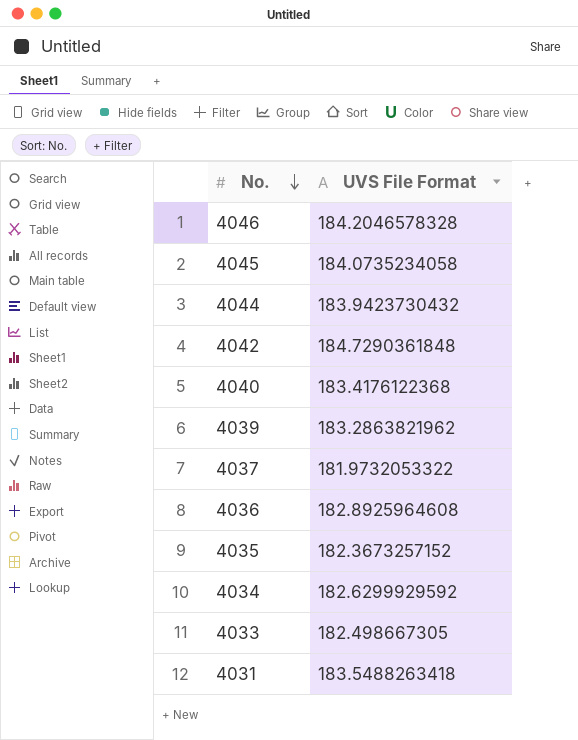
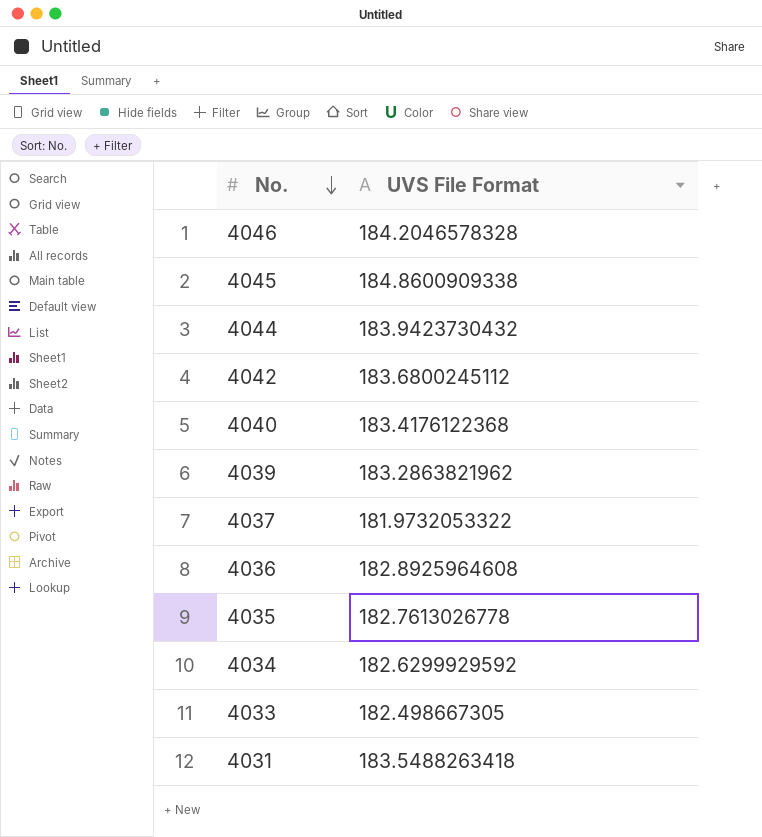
4045 | UVS File Format: 184.0735234058 -> 184.8600909338
4042 | UVS File Format: 184.7290361848 -> 183.6800245112
4035 | UVS File Format: 182.3673257152 -> 182.7613026778

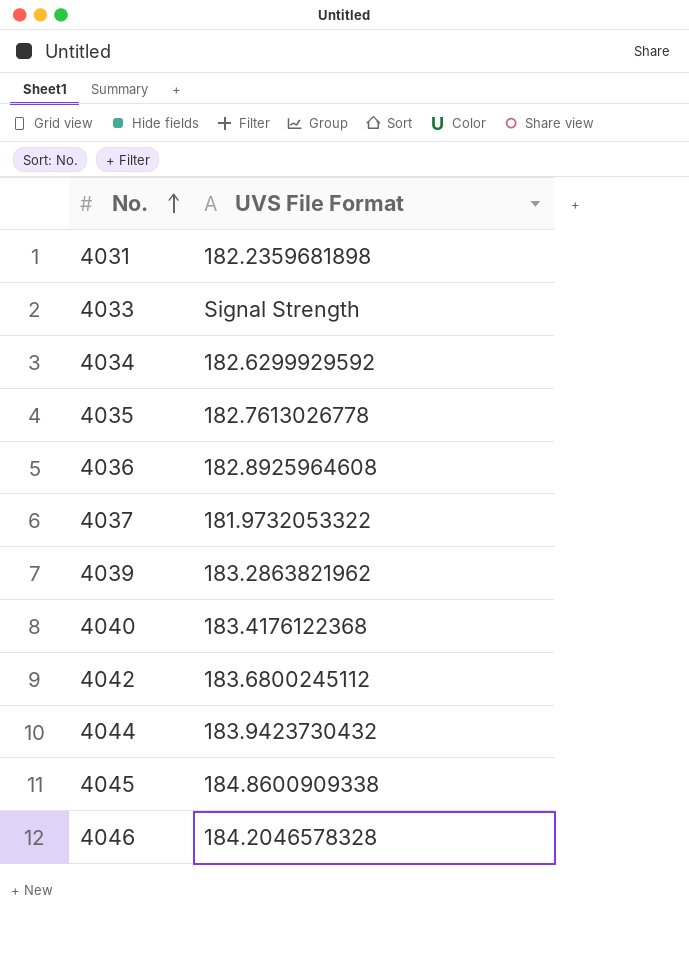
row order: No. descending -> No. ascending
4031 | UVS File Format: 183.5488263418 -> 182.2359681898
4033 | UVS File Format: 182.498667305 -> Signal Strength

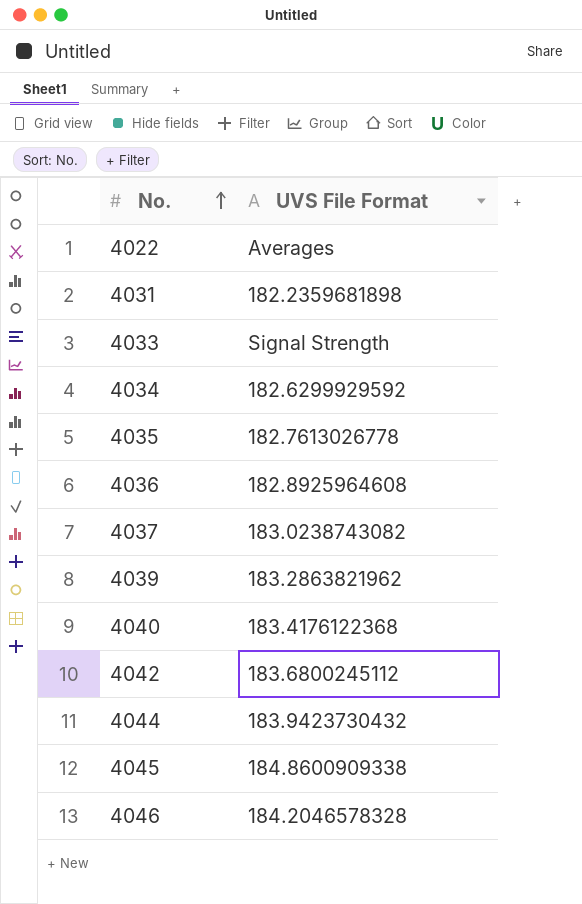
row 4022: none -> Averages
4037 | UVS File Format: 181.9732053322 -> 183.0238743082

